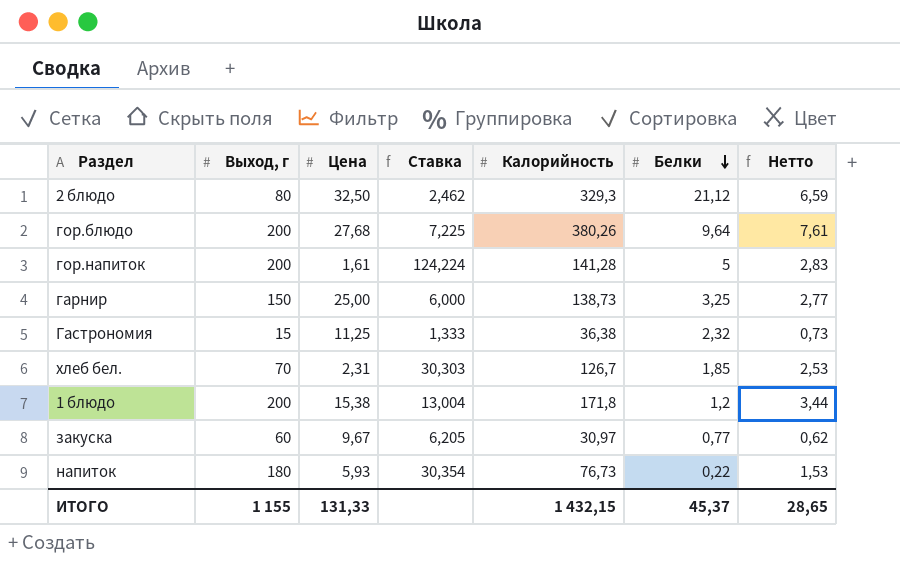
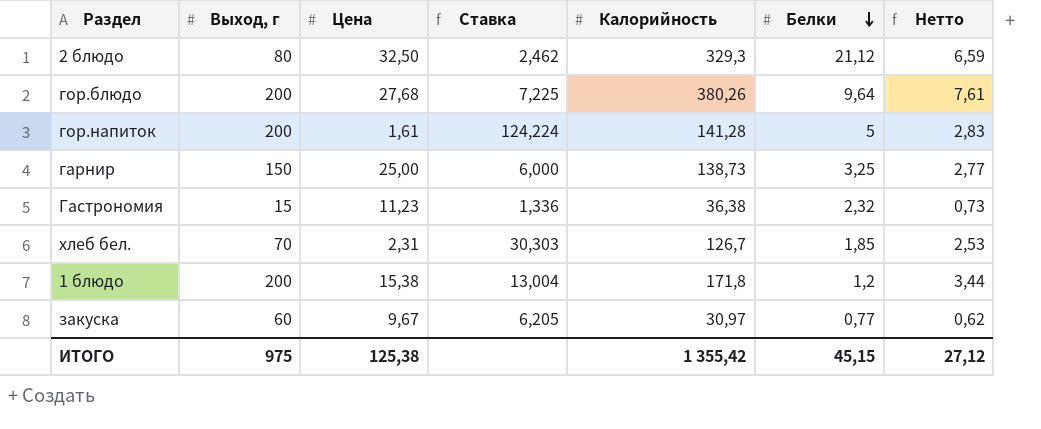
row напиток: 180 | 5,93 | 30,354 | 76,73 | 0,22 | 1,53 -> none
Гастрономия | Цена: 11,25 -> 11,23
Гастрономия | Ставка: 1,333 -> 1,336
ИТОГО | Выход, г: 1 155 -> 975
ИТОГО | Цена: 131,33 -> 125,38
ИТОГО | Калорийность: 1 432,15 -> 1 355,42
ИТОГО | Белки: 45,37 -> 45,15
ИТОГО | Нетто: 28,65 -> 27,12

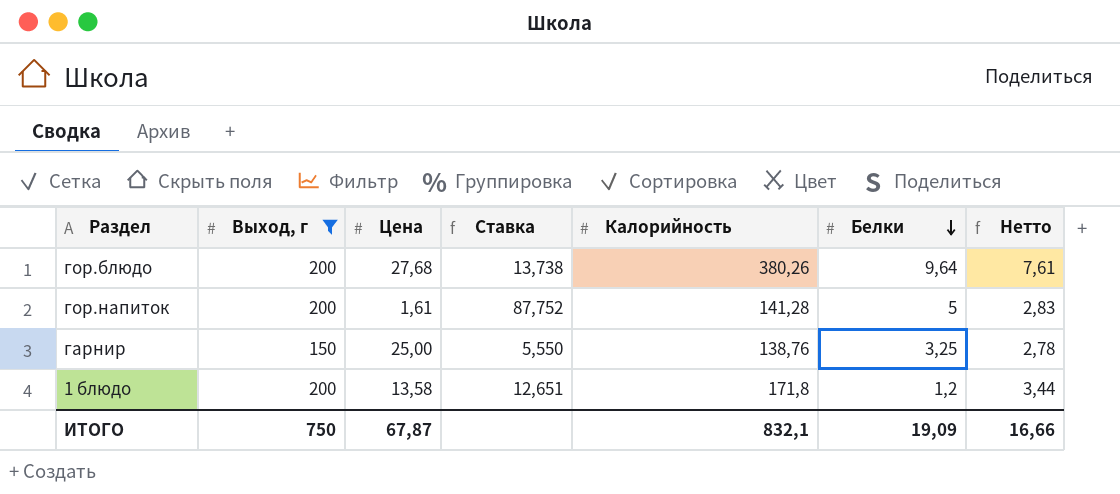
filter: none -> Выход, г >= 150
column Ставка | formula: [Выход, г] / [Цена] -> [Калорийность] / [Цена]
гарнир | Калорийность: 138,73 -> 138,76
гарнир | Нетто: 2,77 -> 2,78
1 блюдо | Цена: 15,38 -> 13,58
ИТОГО | Выход, г: 975 -> 750
ИТОГО | Цена: 125,38 -> 67,87
ИТОГО | Калорийность: 1 355,42 -> 832,1
ИТОГО | Белки: 45,15 -> 19,09
ИТОГО | Нетто: 27,12 -> 16,66

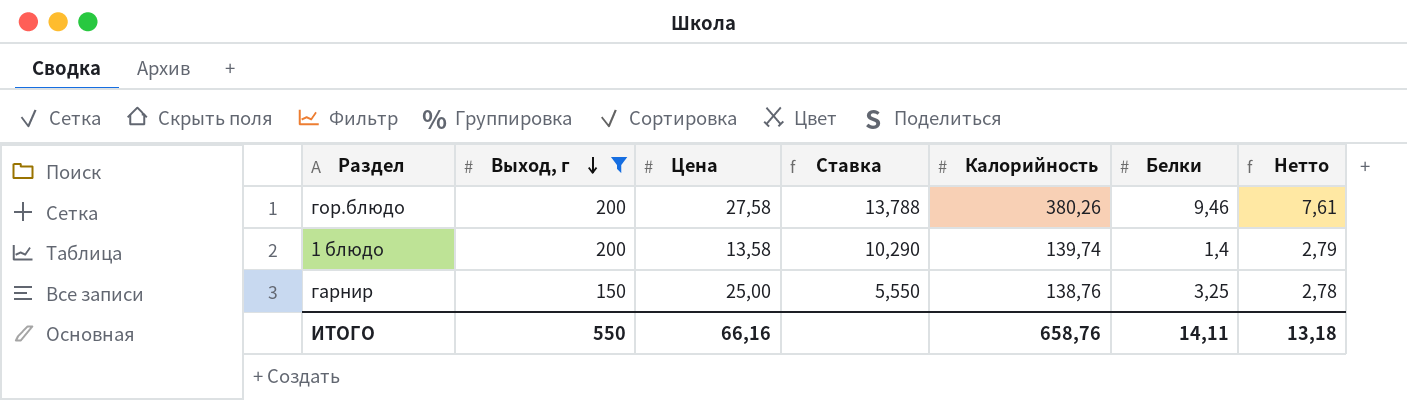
row order: Белки descending -> Выход, г descending
row гор.напиток: 200 | 1,61 | 87,752 | 141,28 | 5 | 2,83 -> none
гор.блюдо | Цена: 27,68 -> 27,58
гор.блюдо | Ставка: 13,738 -> 13,788
гор.блюдо | Белки: 9,64 -> 9,46
1 блюдо | Ставка: 12,651 -> 10,290
1 блюдо | Калорийность: 171,8 -> 139,74
1 блюдо | Белки: 1,2 -> 1,4
1 блюдо | Нетто: 3,44 -> 2,79
ИТОГО | Выход, г: 750 -> 550
ИТОГО | Цена: 67,87 -> 66,16
ИТОГО | Калорийность: 832,1 -> 658,76
ИТОГО | Белки: 19,09 -> 14,11
ИТОГО | Нетто: 16,66 -> 13,18

